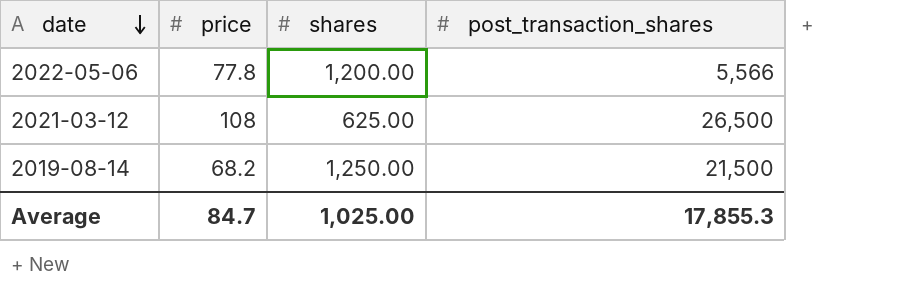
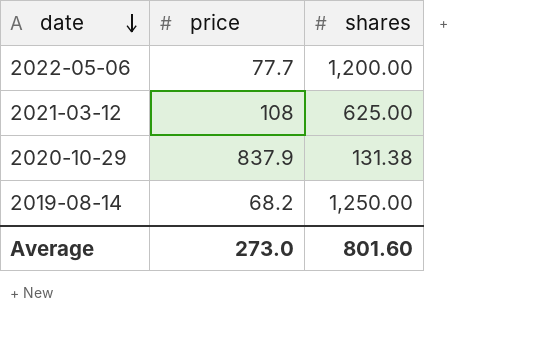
column post_transaction_shares | position: 4 -> none
2022-05-06 | price: 77.8 -> 77.7
row 2020-10-29: none -> 837.9 | 131.38
Average | price: 84.7 -> 273.0
Average | shares: 1,025.00 -> 801.60

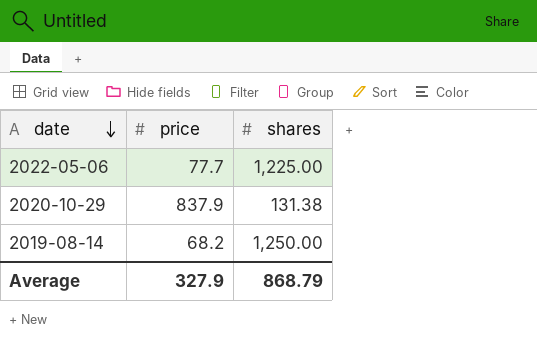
row 2021-03-12: 108 | 625.00 -> none
2022-05-06 | shares: 1,200.00 -> 1,225.00
Average | price: 273.0 -> 327.9
Average | shares: 801.60 -> 868.79

